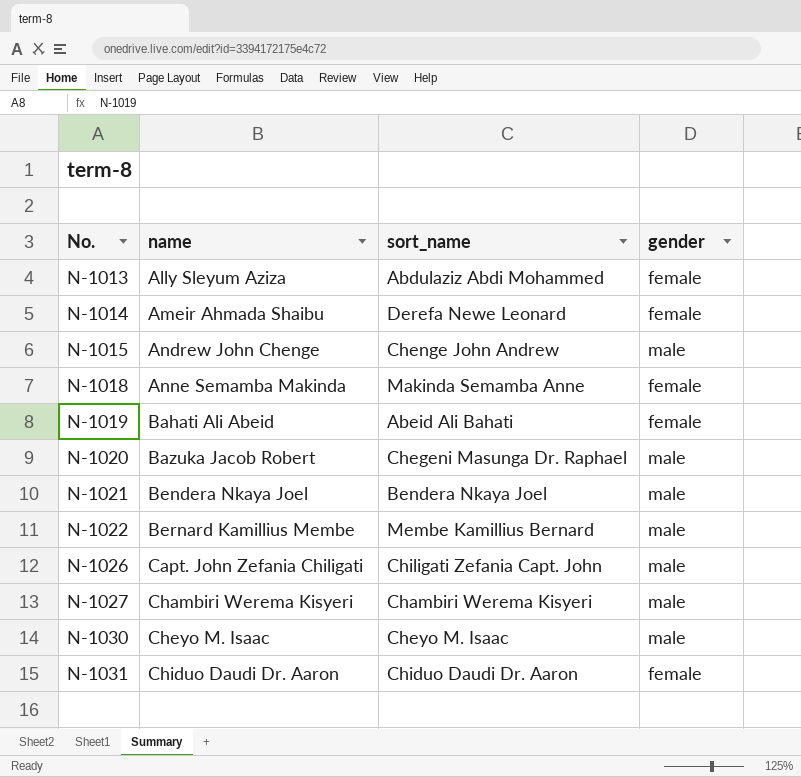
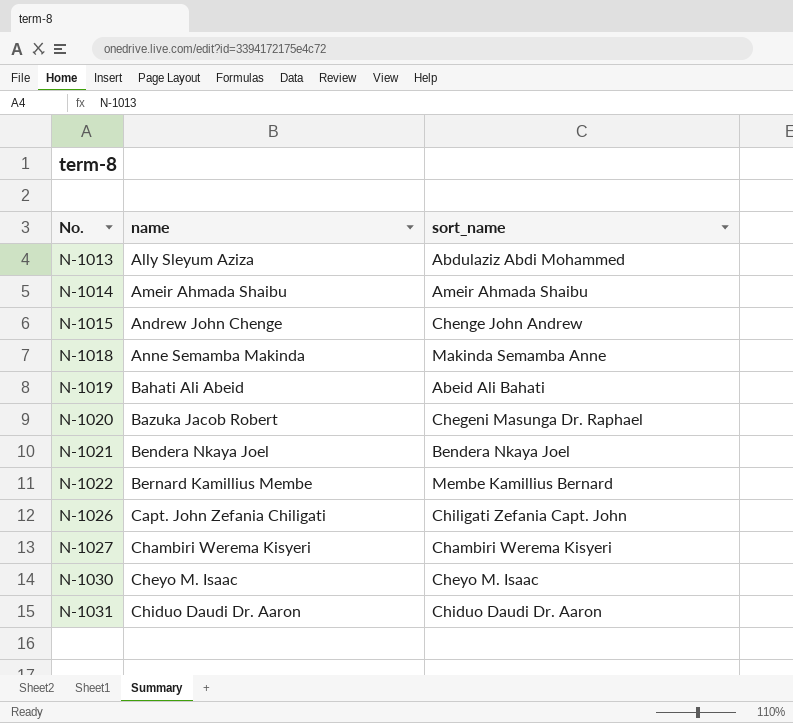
column gender | position: 4 -> none
N-1014 | sort_name: Derefa Newe Leonard -> Ameir Ahmada Shaibu

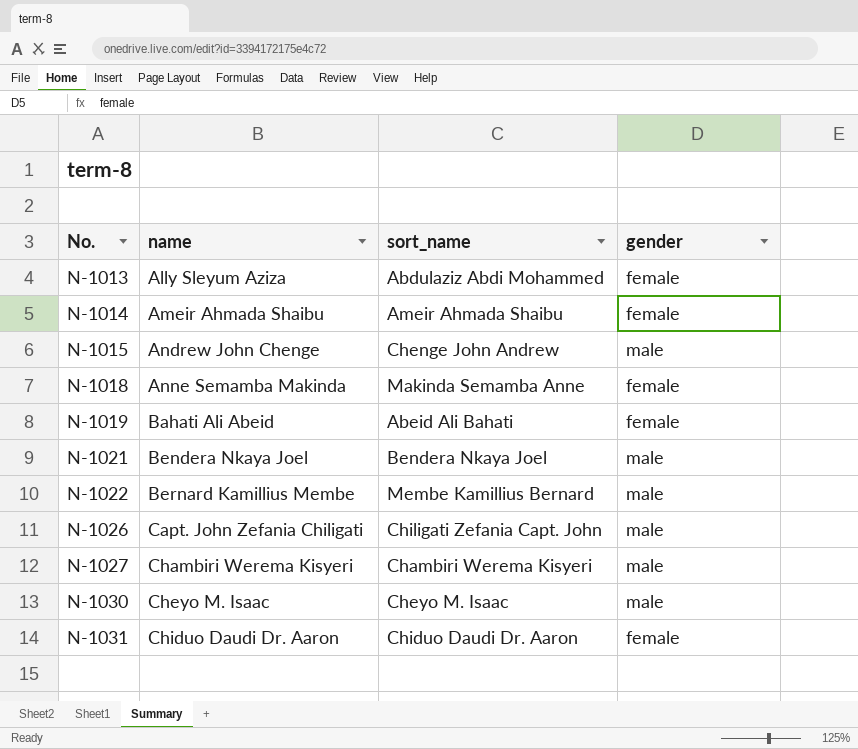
column gender | position: none -> 4
row N-1020: Bazuka Jacob Robert | Chegeni Masunga Dr. Raphael -> none

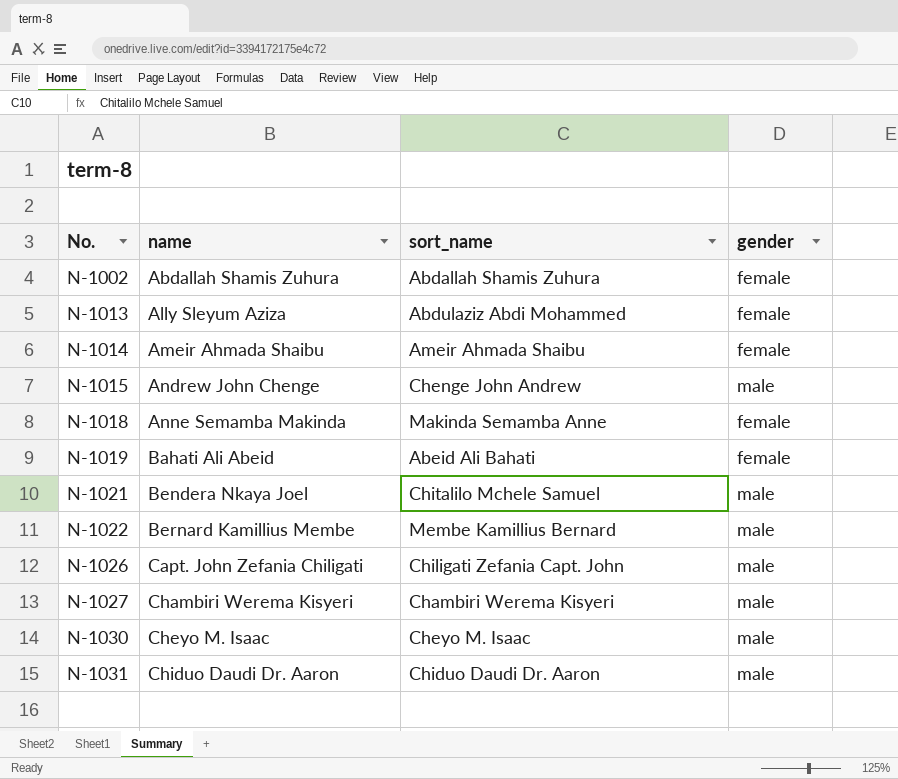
row N-1002: none -> Abdallah Shamis Zuhura | Abdallah Shamis Zuhura | female
N-1021 | sort_name: Bendera Nkaya Joel -> Chitalilo Mchele Samuel
N-1031 | gender: female -> male

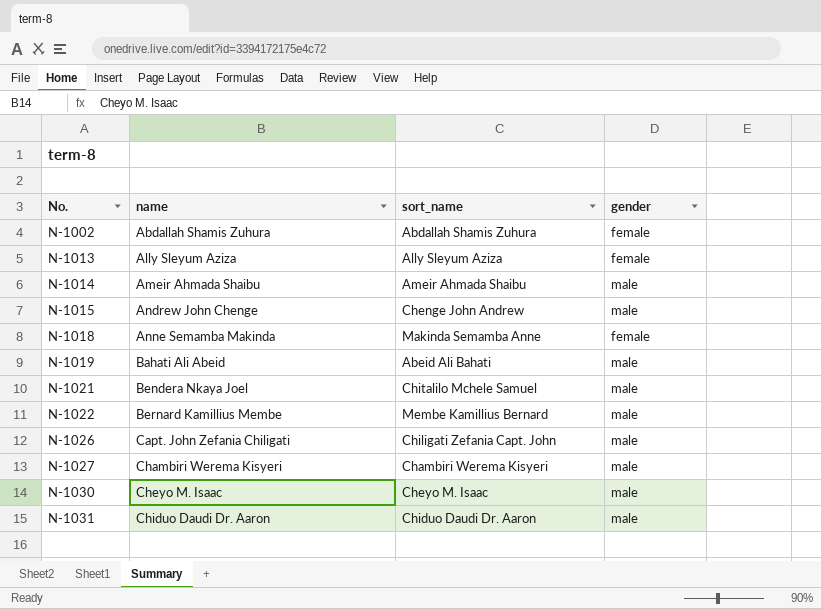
N-1013 | sort_name: Abdulaziz Abdi Mohammed -> Ally Sleyum Aziza
N-1014 | gender: female -> male
N-1019 | gender: female -> male

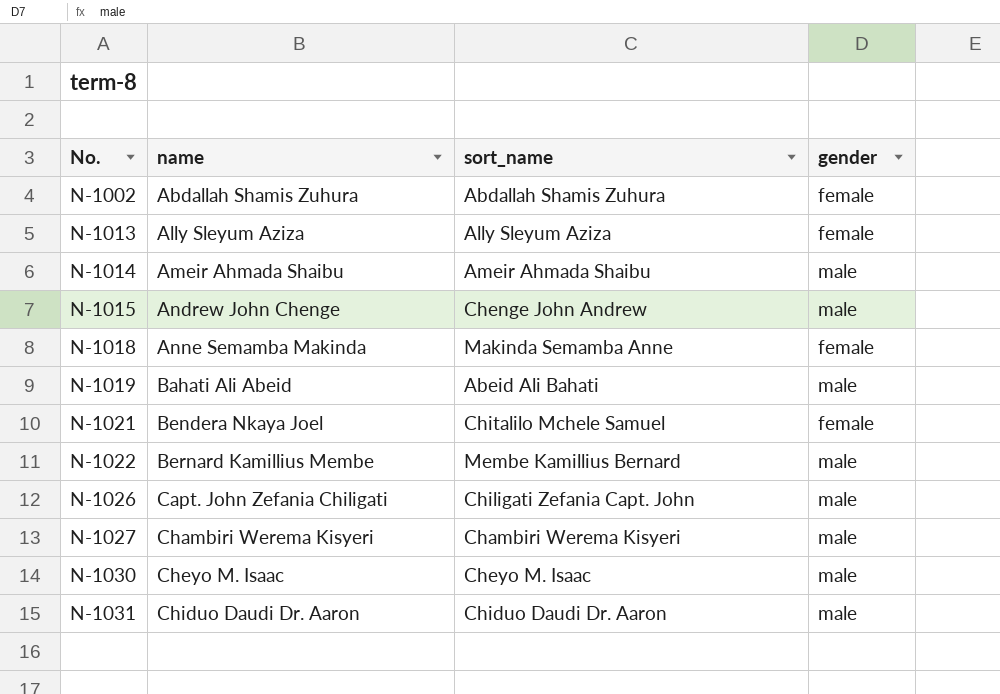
N-1021 | gender: male -> female

